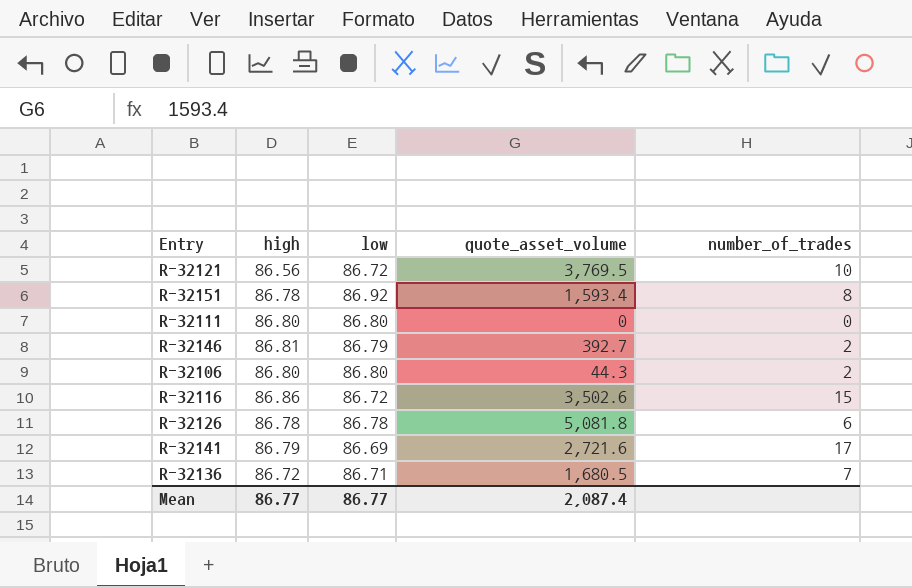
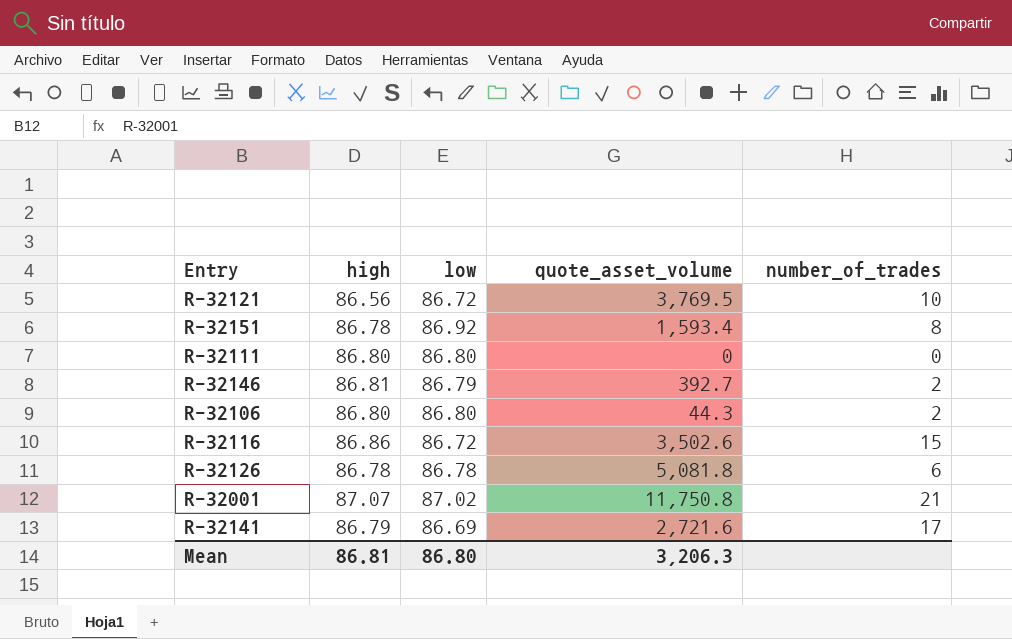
row R-32136: 86.72 | 86.71 | 1,680.5 | 7 -> none
row R-32001: none -> 87.07 | 87.02 | 11,750.8 | 21
Mean | high: 86.77 -> 86.81
Mean | low: 86.77 -> 86.80
Mean | quote_asset_volume: 2,087.4 -> 3,206.3

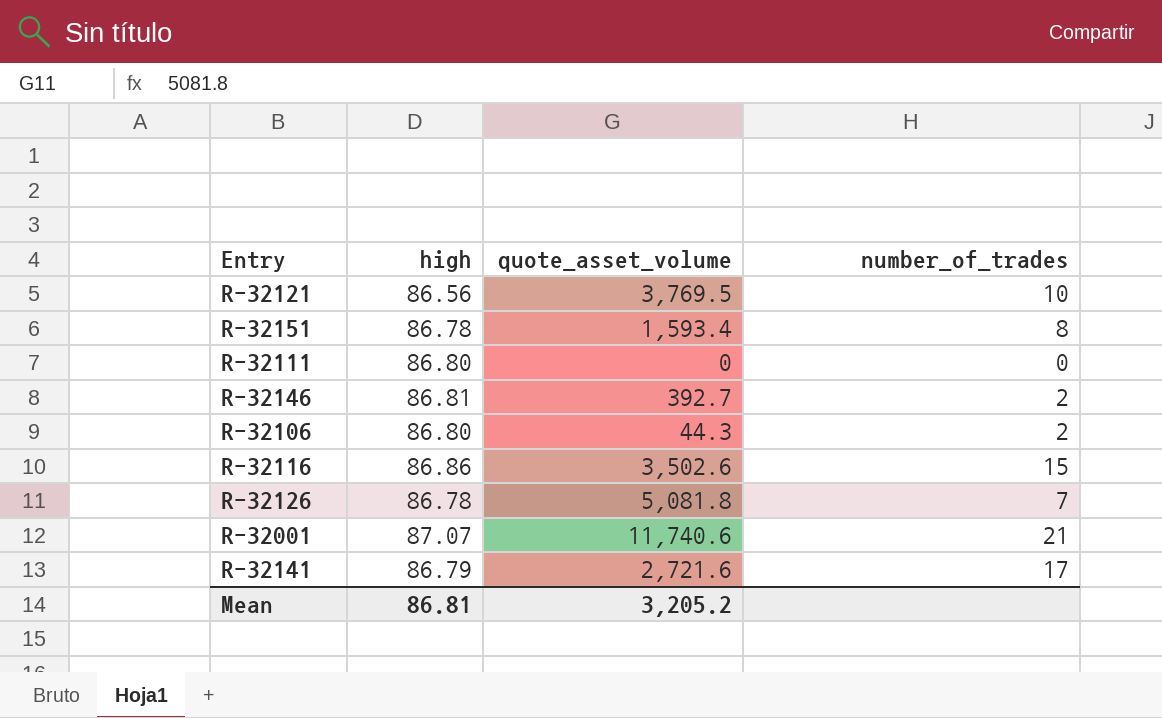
column low | position: 3 -> none
R-32126 | number_of_trades: 6 -> 7
R-32001 | quote_asset_volume: 11,750.8 -> 11,740.6
Mean | quote_asset_volume: 3,206.3 -> 3,205.2

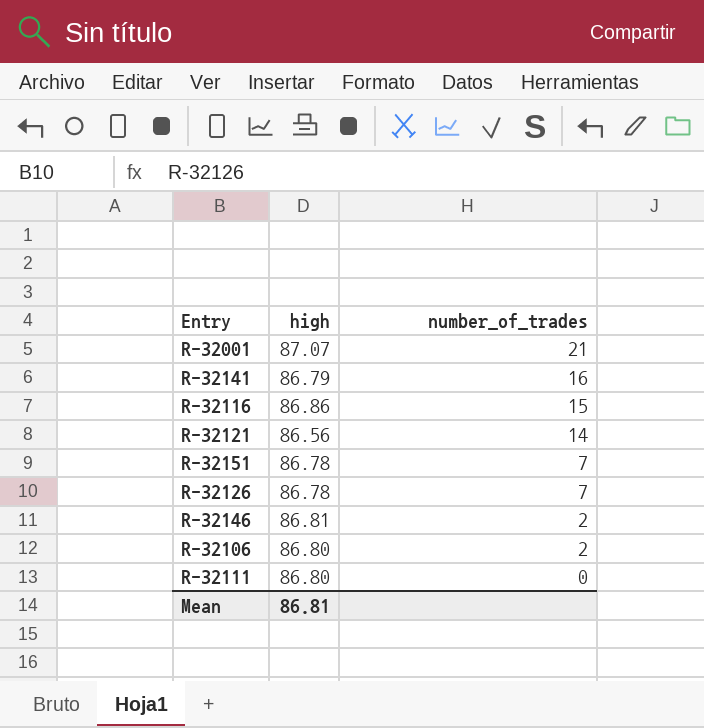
row order: none -> number_of_trades descending
column quote_asset_volume | position: 3 -> none
R-32141 | number_of_trades: 17 -> 16
R-32121 | number_of_trades: 10 -> 14
R-32151 | number_of_trades: 8 -> 7

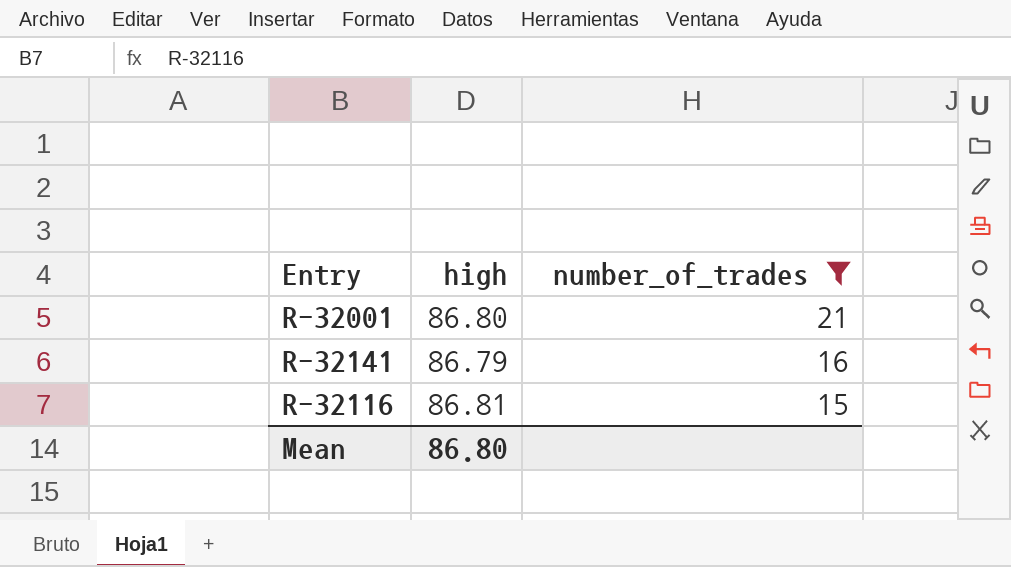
filter: none -> number_of_trades >= 15
R-32001 | high: 87.07 -> 86.80
R-32116 | high: 86.86 -> 86.81
Mean | high: 86.81 -> 86.80

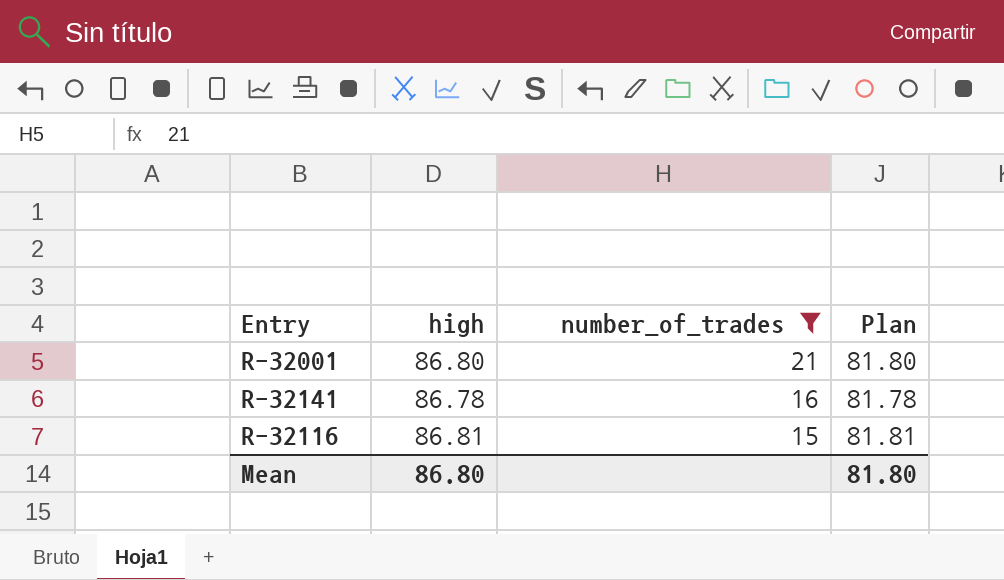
column Plan | formula: none -> [high] - 5
R-32141 | high: 86.79 -> 86.78

